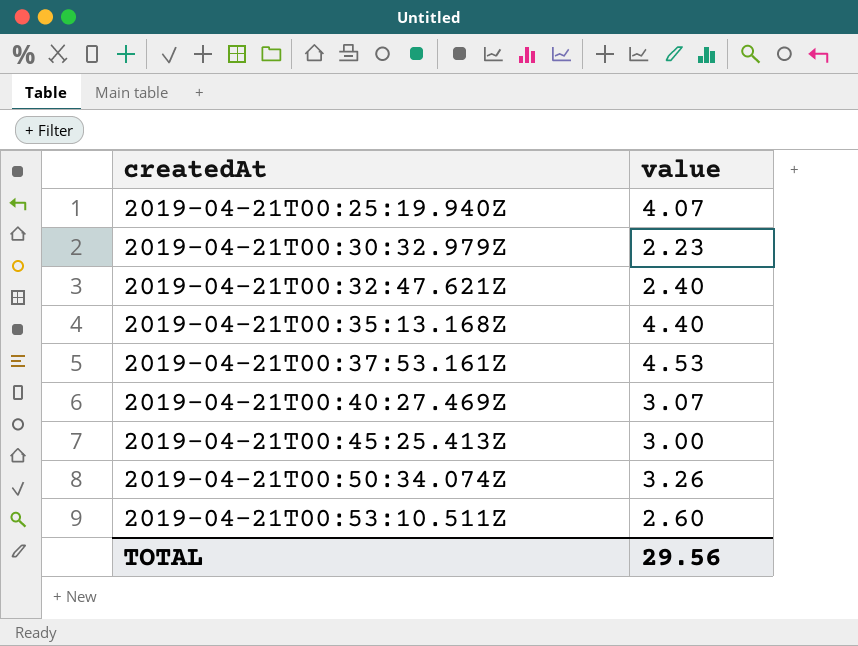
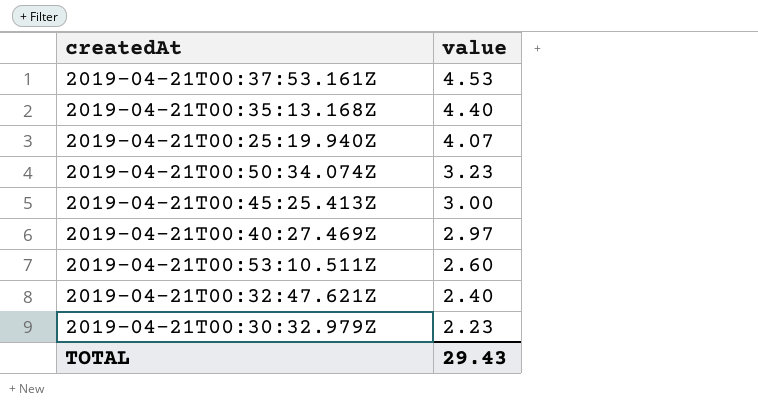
row order: createdAt ascending -> value descending
2019-04-21T00:50:34.074Z | value: 3.26 -> 3.23
2019-04-21T00:40:27.469Z | value: 3.07 -> 2.97
TOTAL | value: 29.56 -> 29.43

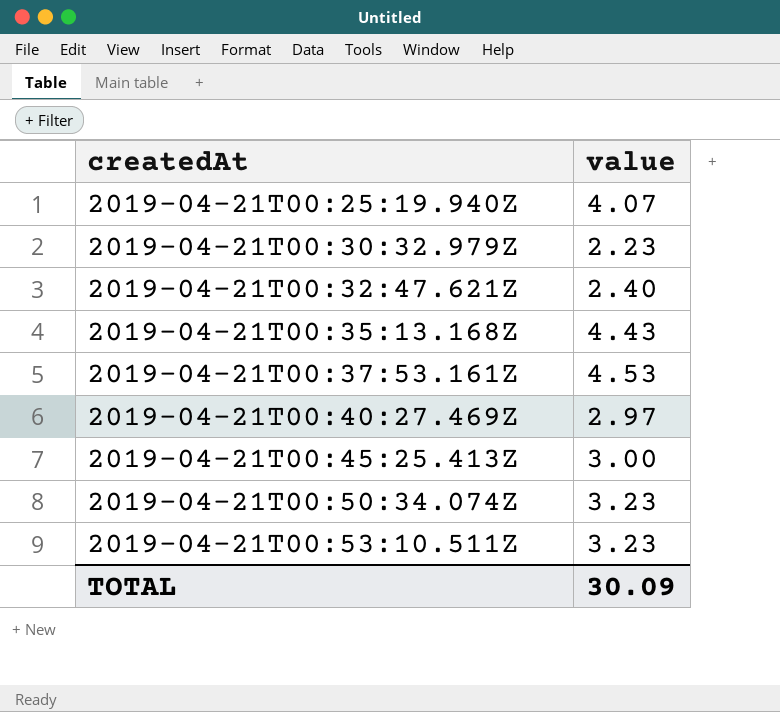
row order: value descending -> createdAt ascending
2019-04-21T00:35:13.168Z | value: 4.40 -> 4.43
2019-04-21T00:53:10.511Z | value: 2.60 -> 3.23
TOTAL | value: 29.43 -> 30.09

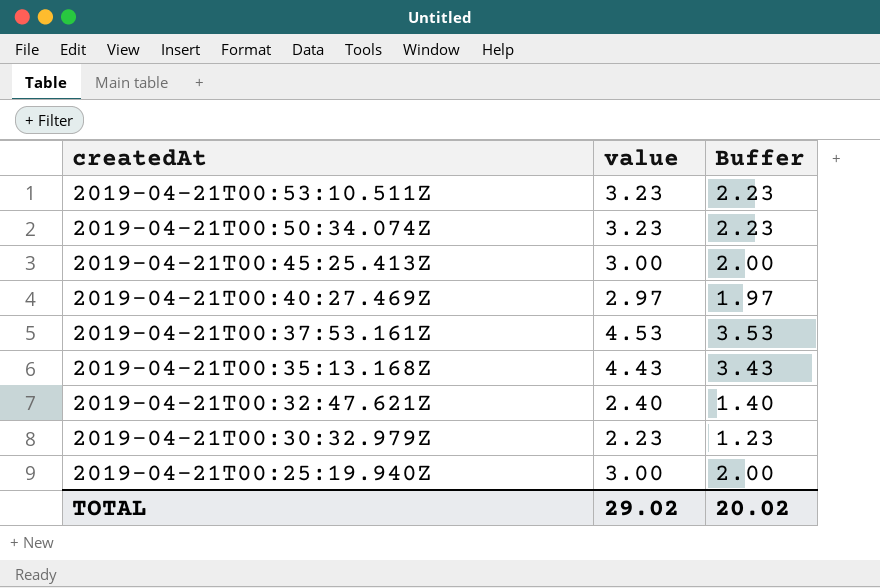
row order: createdAt ascending -> createdAt descending
column Buffer | formula: none -> [value] - 1
2019-04-21T00:25:19.940Z | value: 4.07 -> 3.00
TOTAL | value: 30.09 -> 29.02

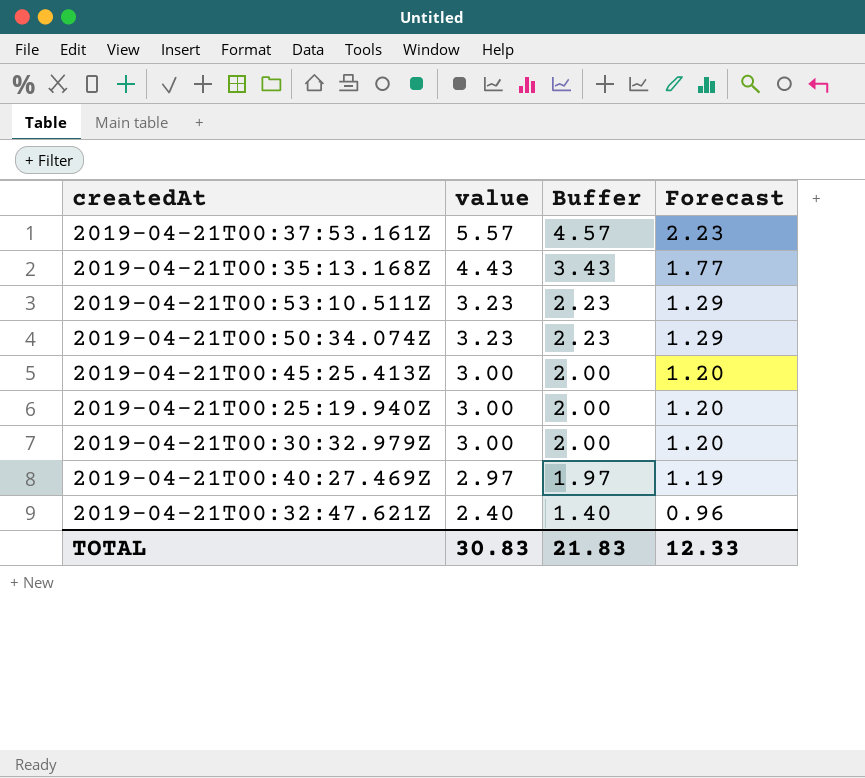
row order: createdAt descending -> value descending
column Forecast | formula: none -> [value] * 0.4
2019-04-21T00:37:53.161Z | value: 4.53 -> 5.57
2019-04-21T00:37:53.161Z | Buffer: 3.53 -> 4.57
2019-04-21T00:30:32.979Z | value: 2.23 -> 3.00
2019-04-21T00:30:32.979Z | Buffer: 1.23 -> 2.00
TOTAL | value: 29.02 -> 30.83
TOTAL | Buffer: 20.02 -> 21.83

